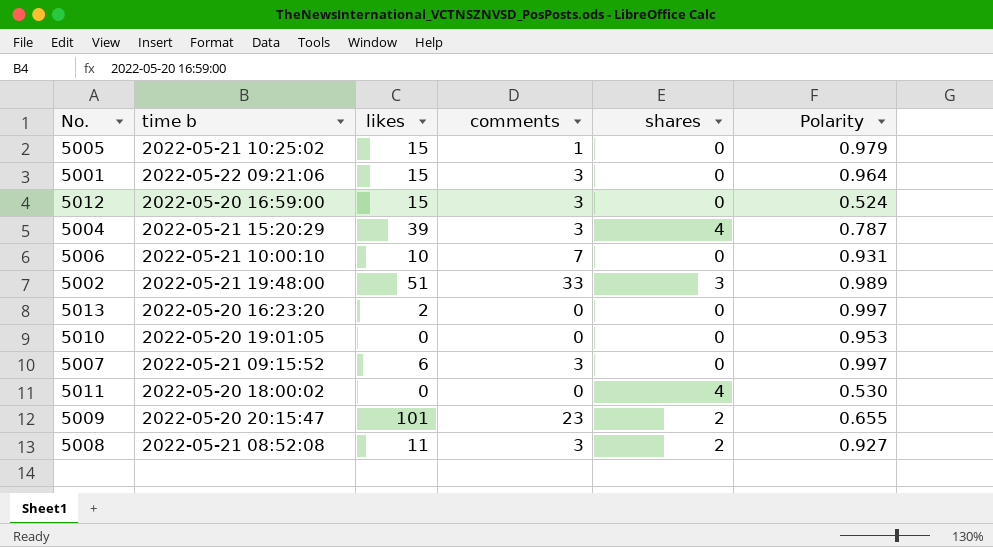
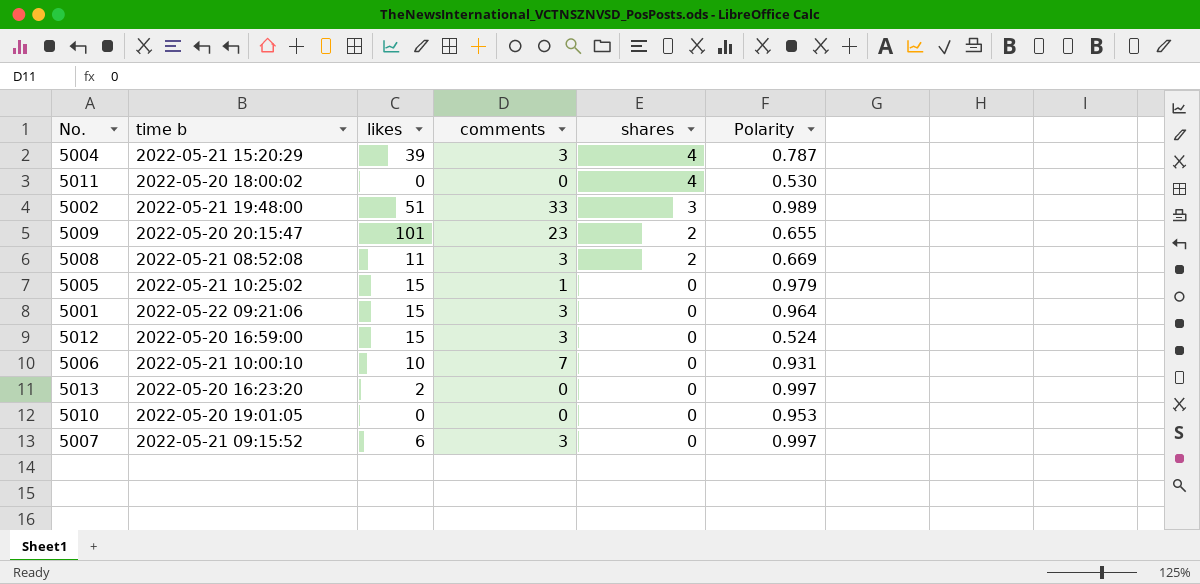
row order: none -> shares descending
5008 | Polarity: 0.927 -> 0.669

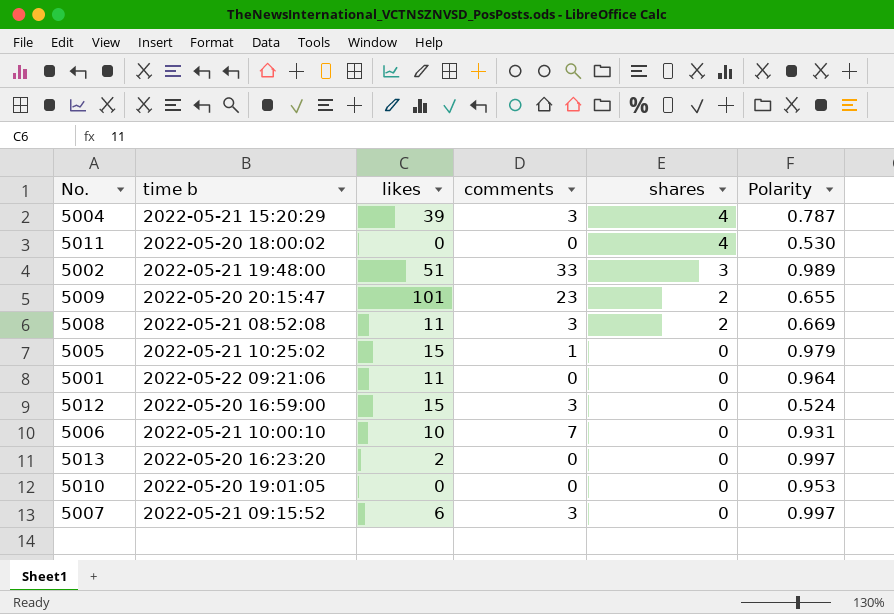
5001 | likes: 15 -> 11
5001 | comments: 3 -> 0

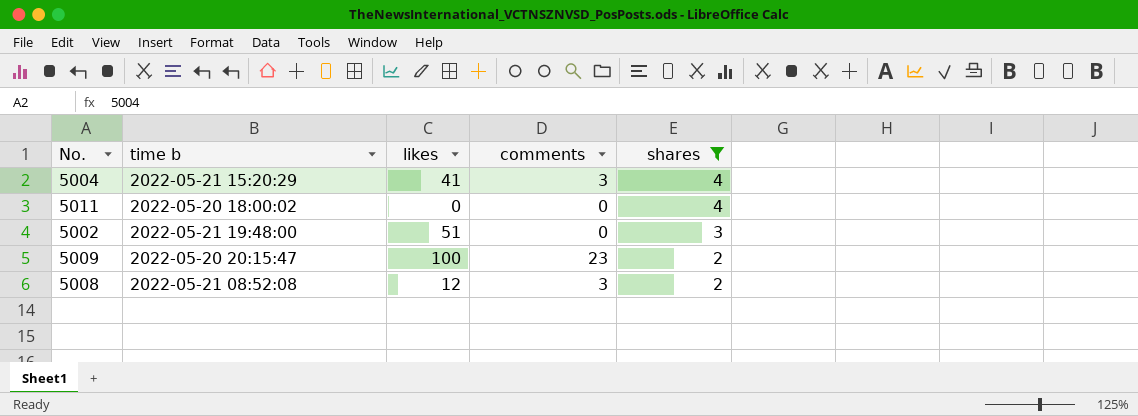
filter: none -> shares != 0
column Polarity | position: 6 -> none
5004 | likes: 39 -> 41
5002 | comments: 33 -> 0
5009 | likes: 101 -> 100
5008 | likes: 11 -> 12

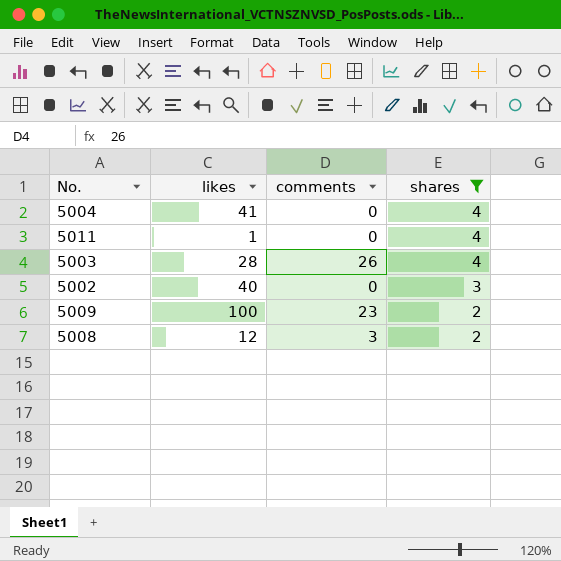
column time b | position: 2 -> none
5004 | comments: 3 -> 0
5011 | likes: 0 -> 1
row 5003: none -> 28 | 26 | 4
5002 | likes: 51 -> 40

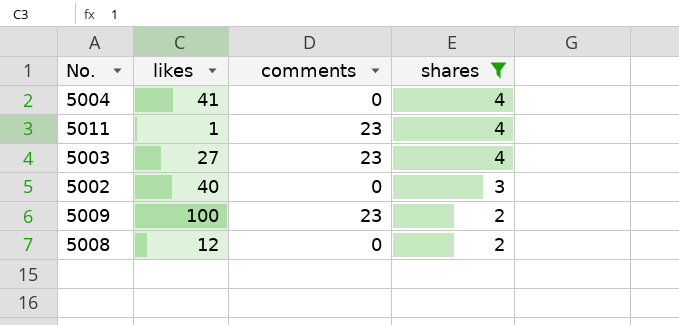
5011 | comments: 0 -> 23
5003 | likes: 28 -> 27
5003 | comments: 26 -> 23
5008 | comments: 3 -> 0

